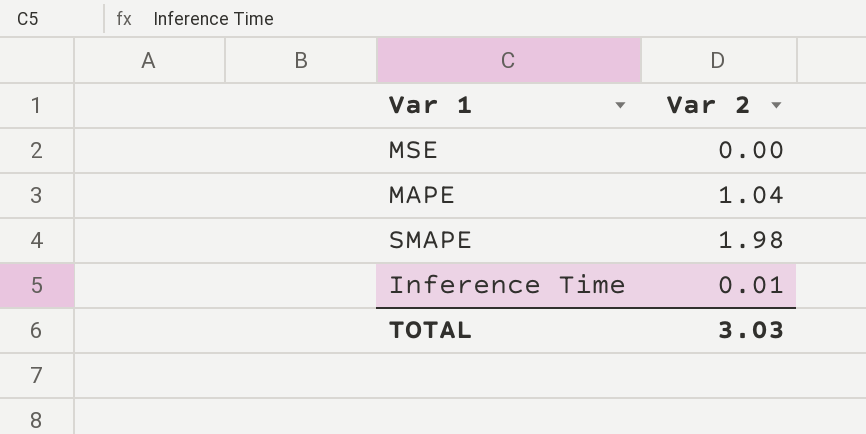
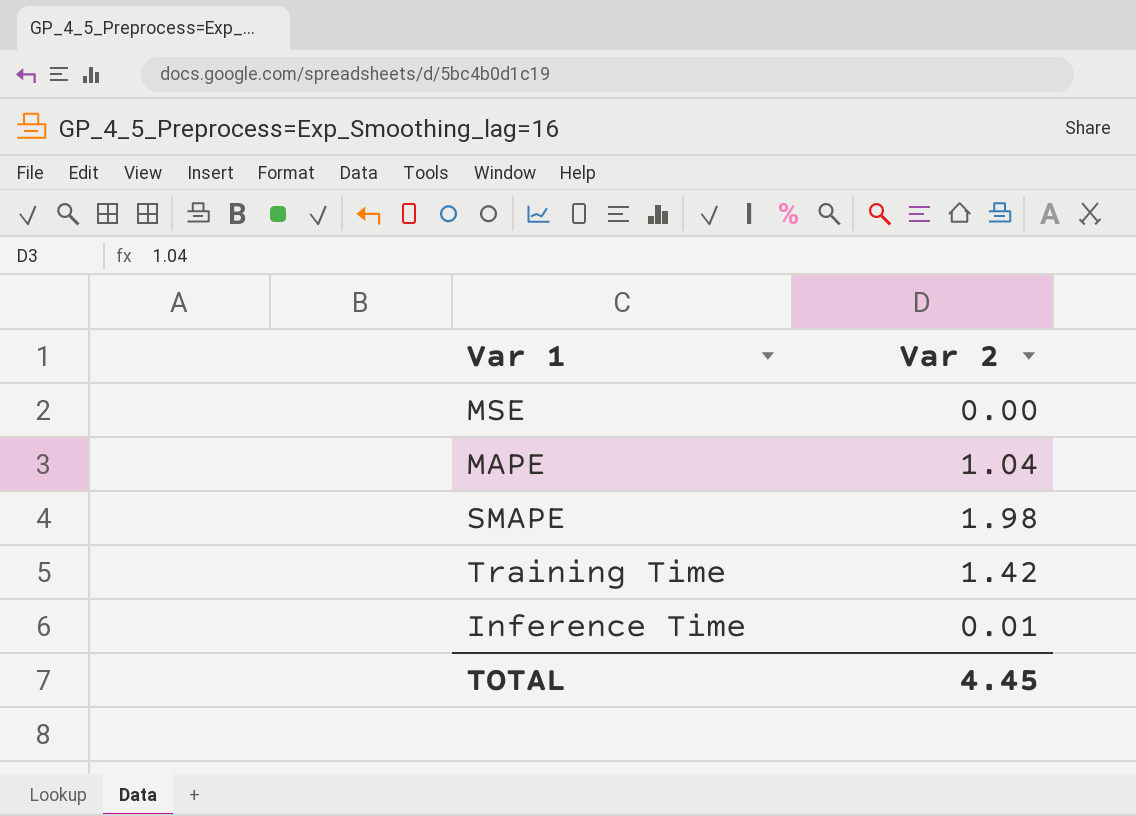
row Training Time: none -> 1.42
TOTAL | Var 2: 3.03 -> 4.45

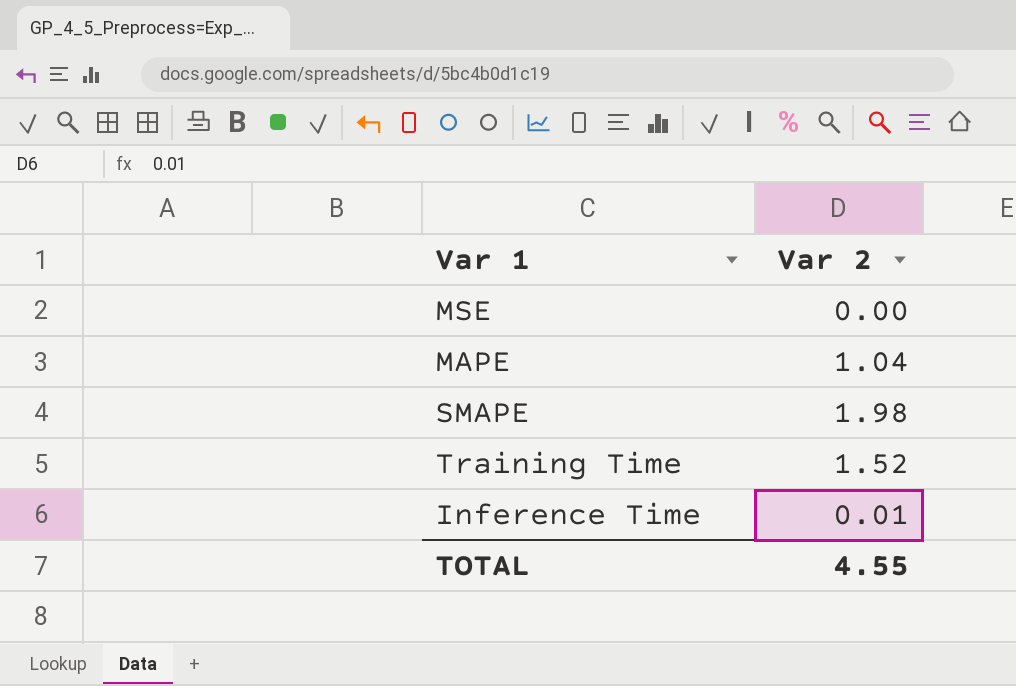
Training Time | Var 2: 1.42 -> 1.52
TOTAL | Var 2: 4.45 -> 4.55

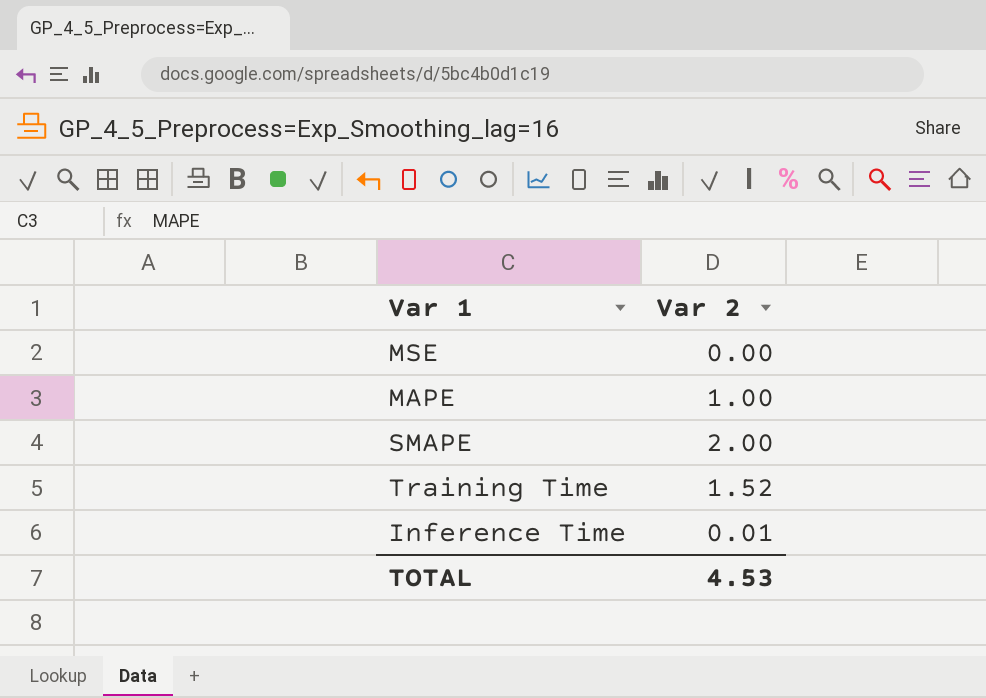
MAPE | Var 2: 1.04 -> 1.00
SMAPE | Var 2: 1.98 -> 2.00
TOTAL | Var 2: 4.55 -> 4.53

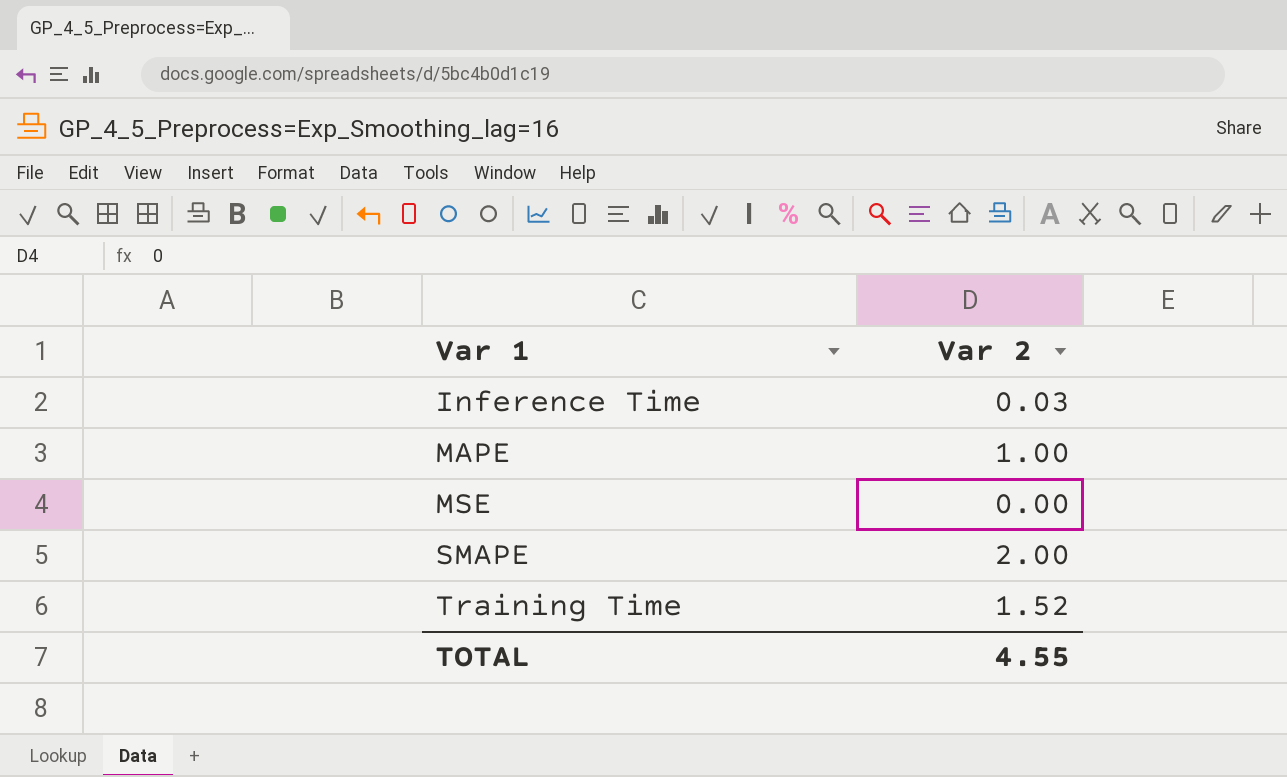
row order: none -> Var 1 ascending
Inference Time | Var 2: 0.01 -> 0.03
TOTAL | Var 2: 4.53 -> 4.55

